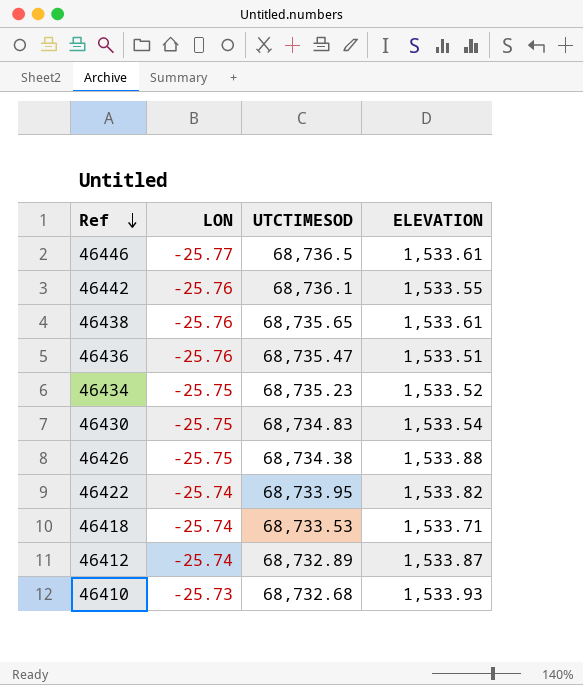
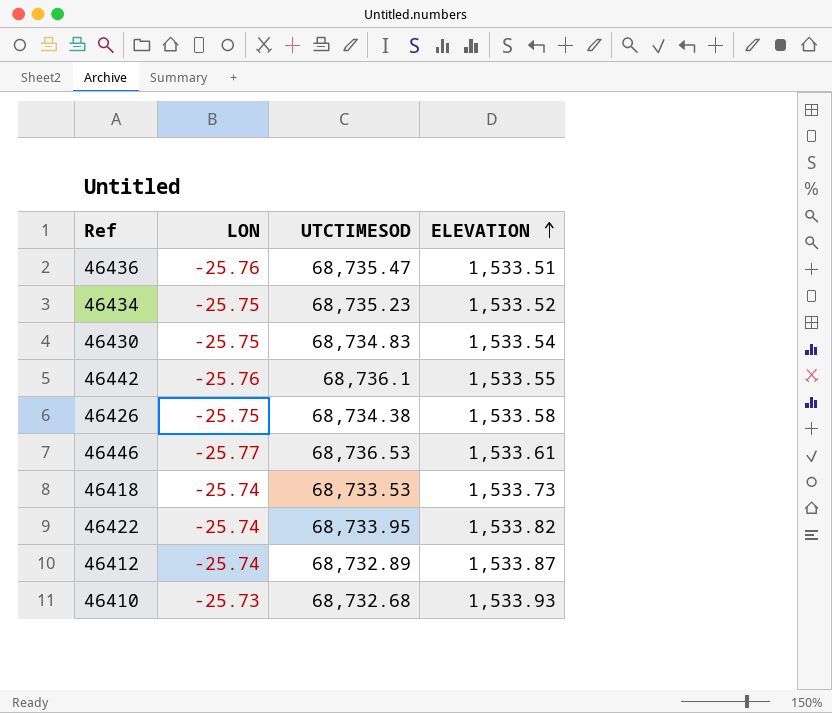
row order: Ref descending -> ELEVATION ascending
row 46438: -25.76 | 68,735.65 | 1,533.61 -> none
46426 | ELEVATION: 1,533.88 -> 1,533.58
46446 | UTCTIMESOD: 68,736.5 -> 68,736.53
46418 | ELEVATION: 1,533.71 -> 1,533.73

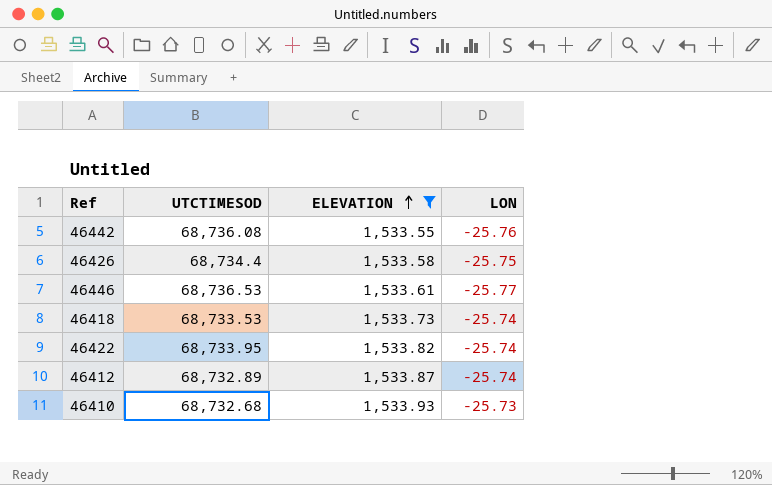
filter: none -> ELEVATION >= 1,533.55
column LON | position: 2 -> 4
46442 | UTCTIMESOD: 68,736.1 -> 68,736.08
46426 | UTCTIMESOD: 68,734.38 -> 68,734.4

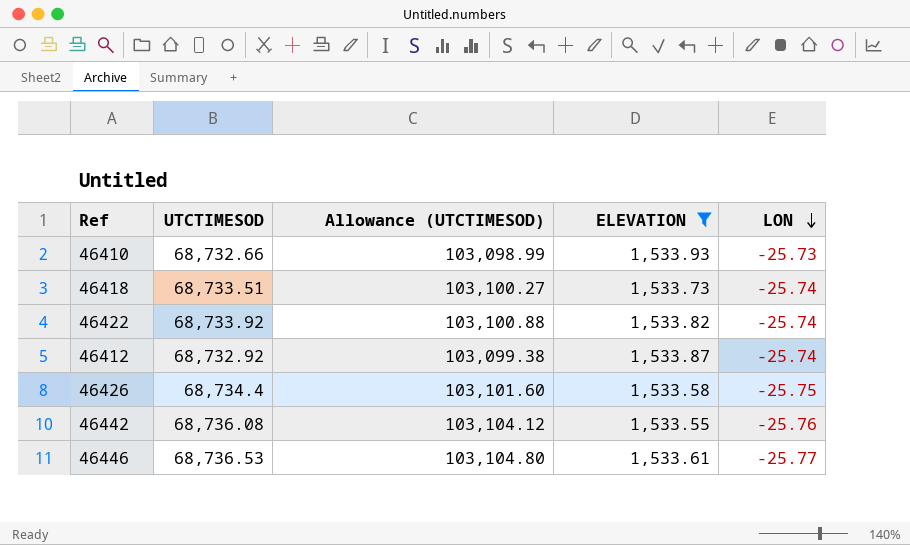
row order: ELEVATION ascending -> LON descending
column Allowance (UTCTIMESOD) | formula: none -> [UTCTIMESOD] * 1.5
46410 | UTCTIMESOD: 68,732.68 -> 68,732.66
46418 | UTCTIMESOD: 68,733.53 -> 68,733.51
46422 | UTCTIMESOD: 68,733.95 -> 68,733.92
46412 | UTCTIMESOD: 68,732.89 -> 68,732.92

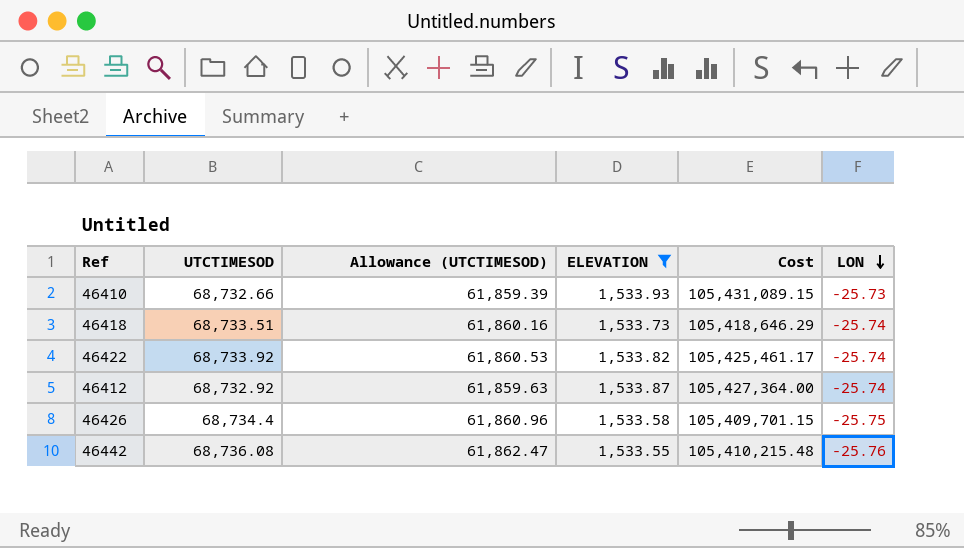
column Allowance (UTCTIMESOD) | formula: [UTCTIMESOD] * 1.5 -> [UTCTIMESOD] * 0.9
column Cost | formula: none -> [UTCTIMESOD] * [ELEVATION]
row 46446: 68,736.53 | 103,104.80 | 1,533.61 | -25.77 -> none

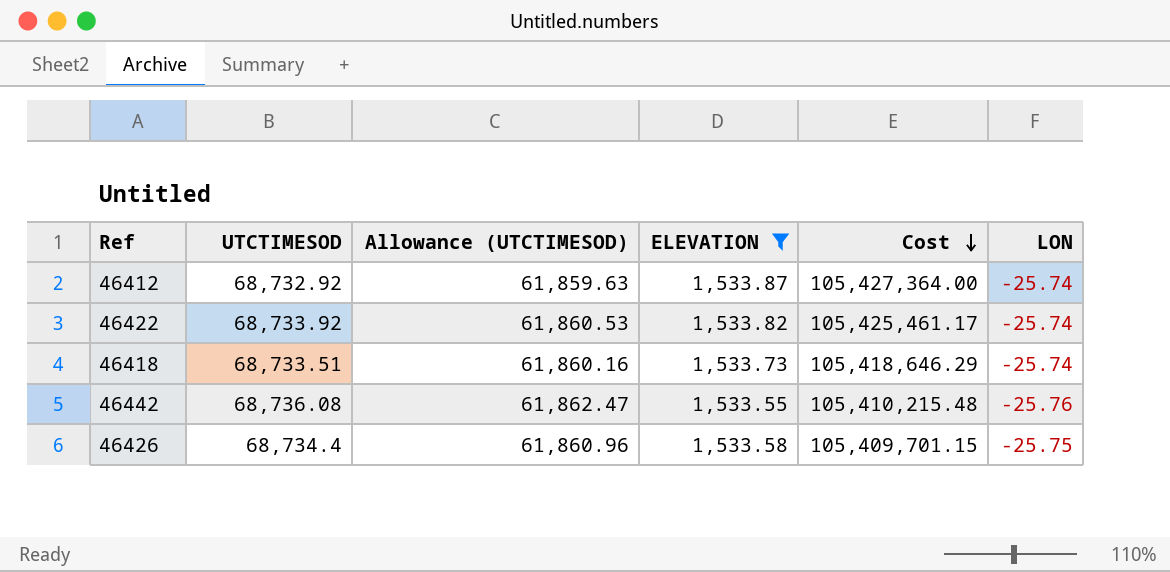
row order: LON descending -> Cost descending
row 46410: 68,732.66 | 61,859.39 | 1,533.93 | 105,431,089.15 | -25.73 -> none

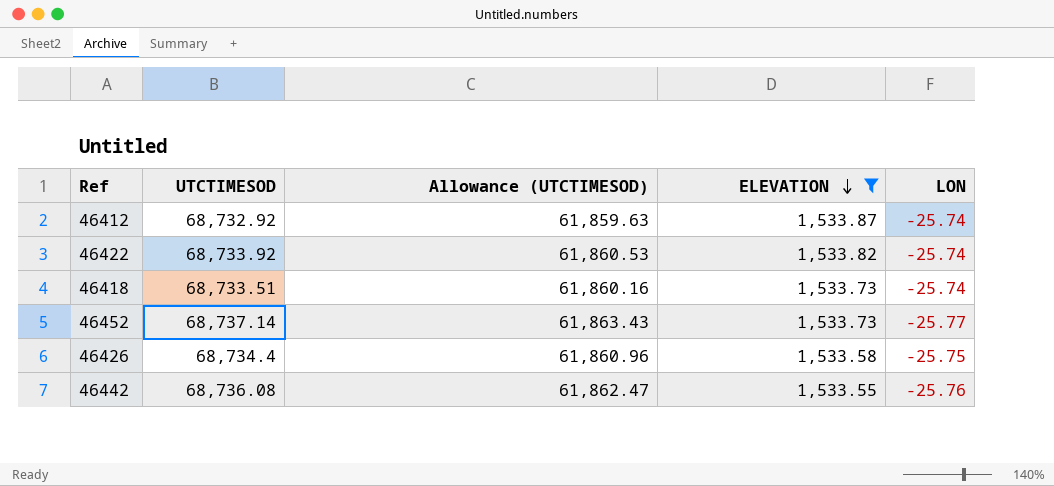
row order: Cost descending -> ELEVATION descending
column Cost | formula: [UTCTIMESOD] * [ELEVATION] -> none
row 46452: none -> 68,737.14 | 61,863.43 | 1,533.73 | -25.77

